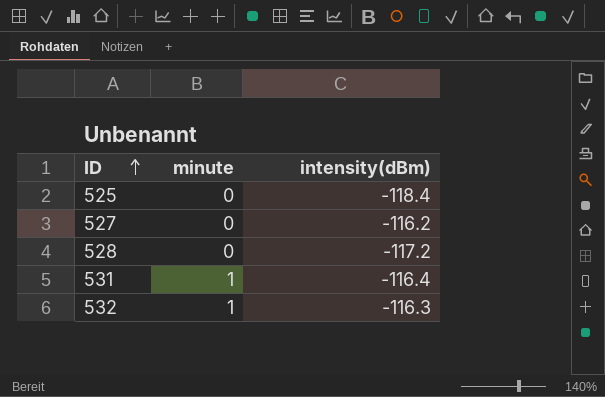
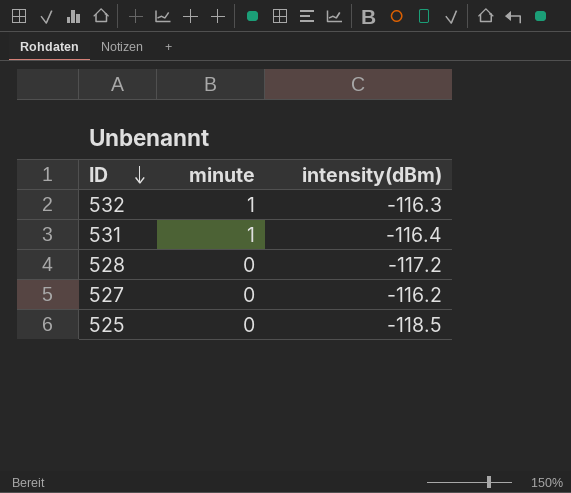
row order: ID ascending -> ID descending
525 | intensity(dBm): -118.4 -> -118.5

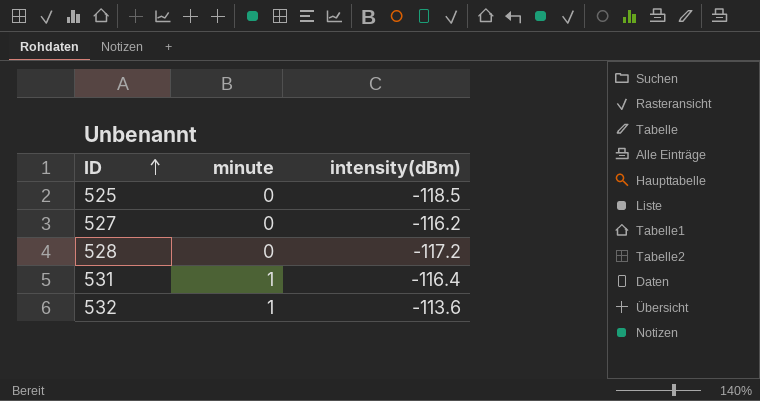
row order: ID descending -> ID ascending
532 | intensity(dBm): -116.3 -> -113.6

